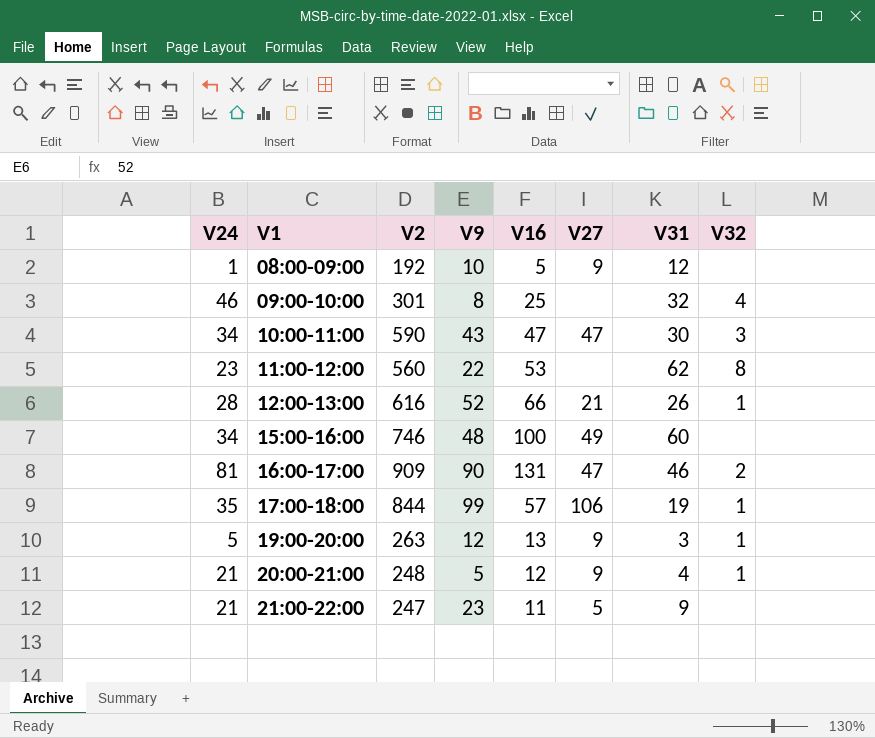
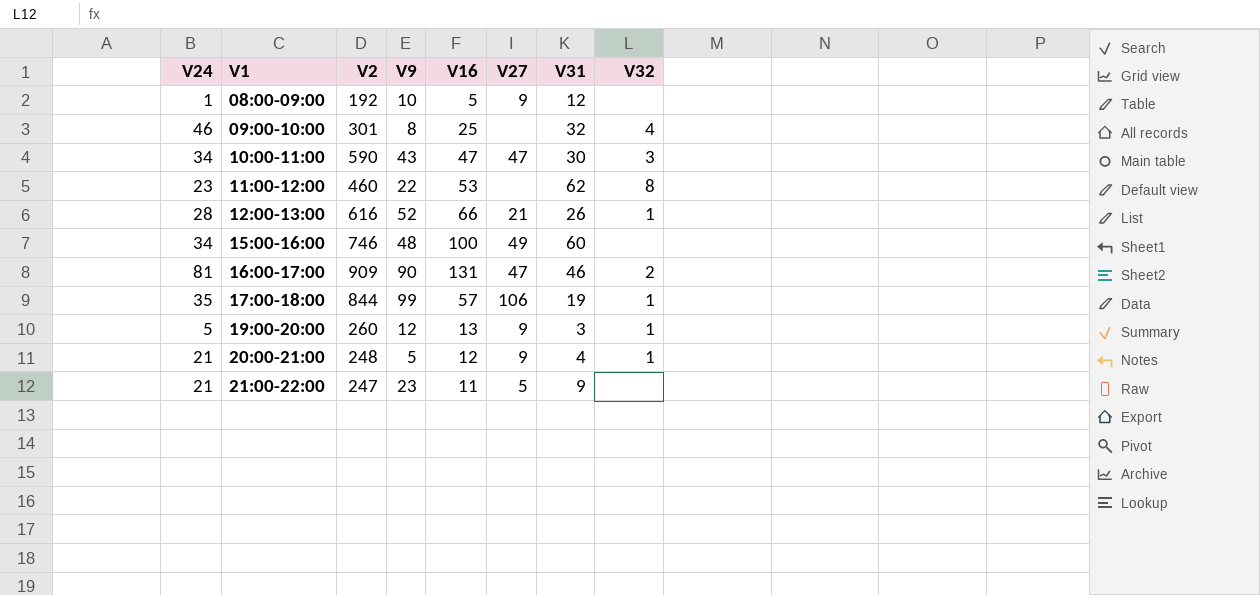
11:00-12:00 | V2: 560 -> 460
19:00-20:00 | V2: 263 -> 260

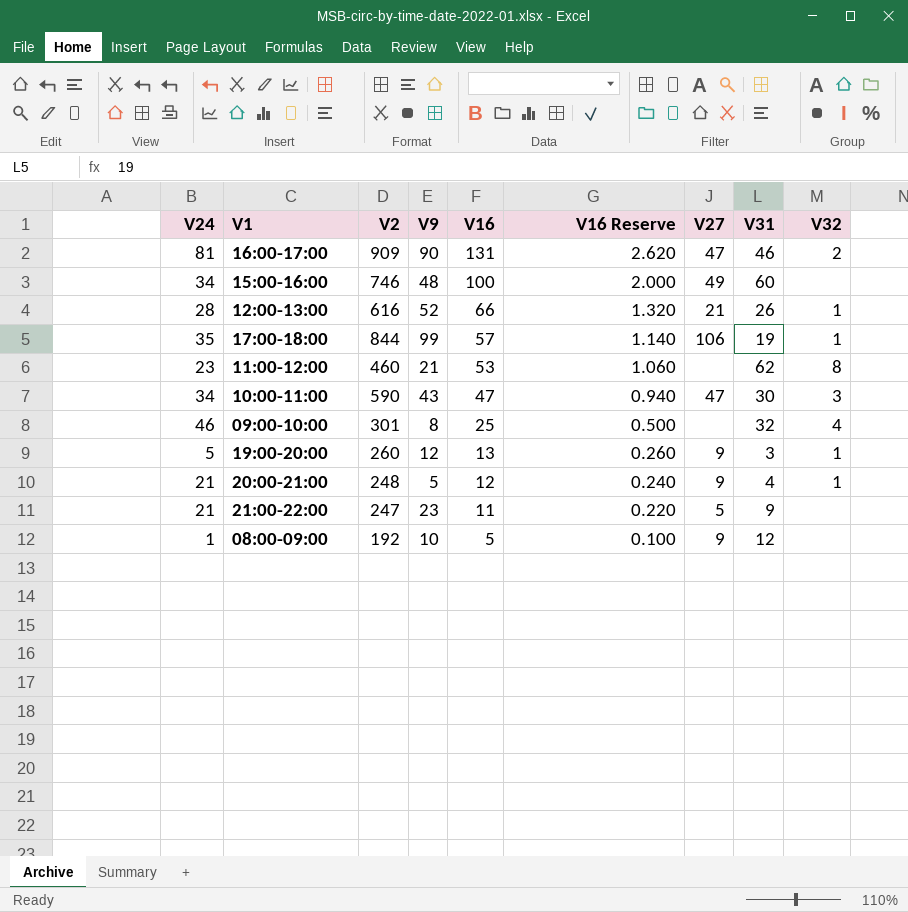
row order: V1 ascending -> V16 descending
column V16 Reserve | formula: none -> [V16] * 0.02
11:00-12:00 | V9: 22 -> 21

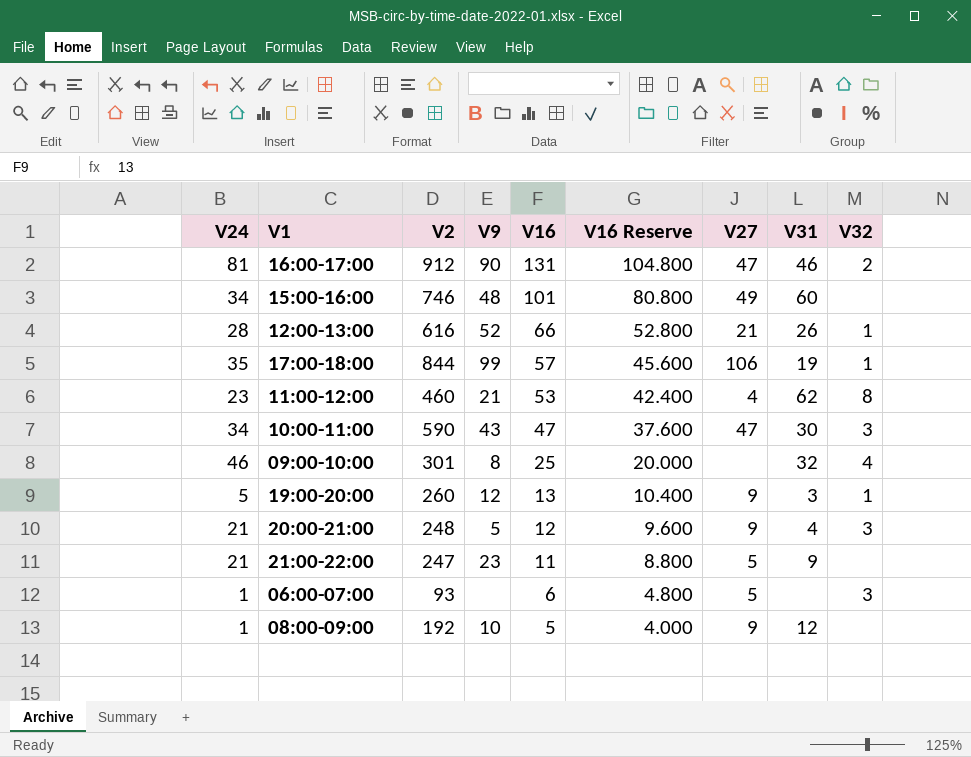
column V16 Reserve | formula: [V16] * 0.02 -> [V16] * 0.8
16:00-17:00 | V2: 909 -> 912
15:00-16:00 | V16: 100 -> 101
11:00-12:00 | V27: none -> 4
20:00-21:00 | V32: 1 -> 3
row 06:00-07:00: none -> 1 | 93 | none | 6 | 4.800 | 5 | none | 3

